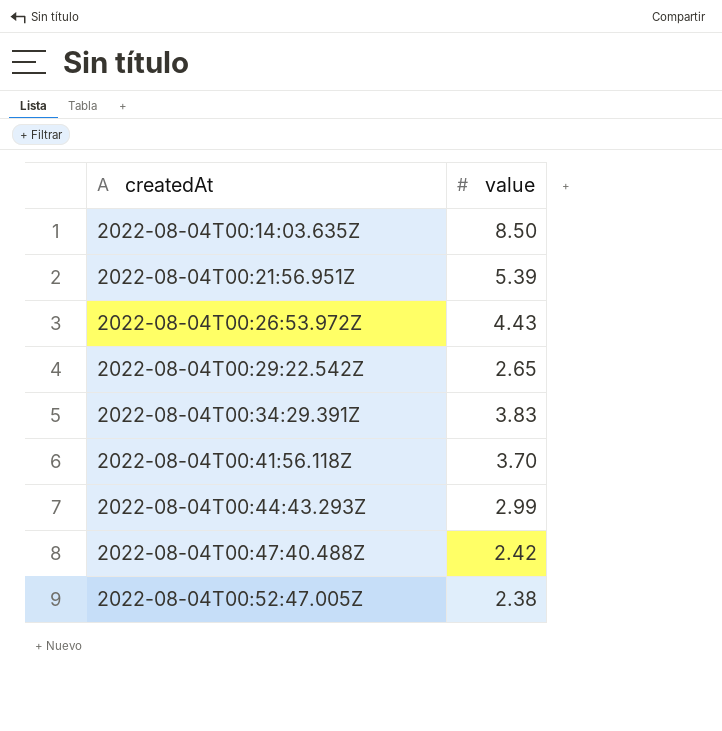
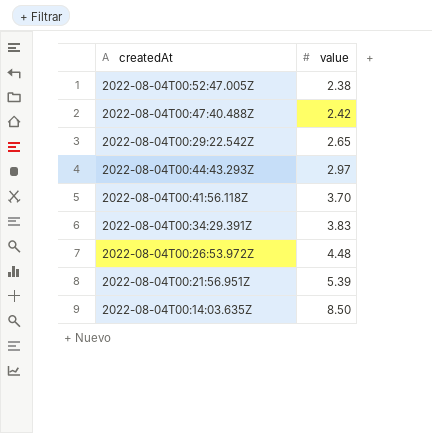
row order: createdAt ascending -> value ascending
2022-08-04T00:44:43.293Z | value: 2.99 -> 2.97
2022-08-04T00:26:53.972Z | value: 4.43 -> 4.48

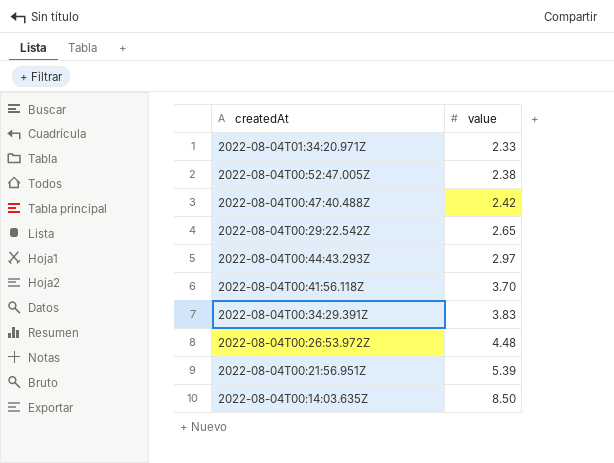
row 2022-08-04T01:34:20.971Z: none -> 2.33

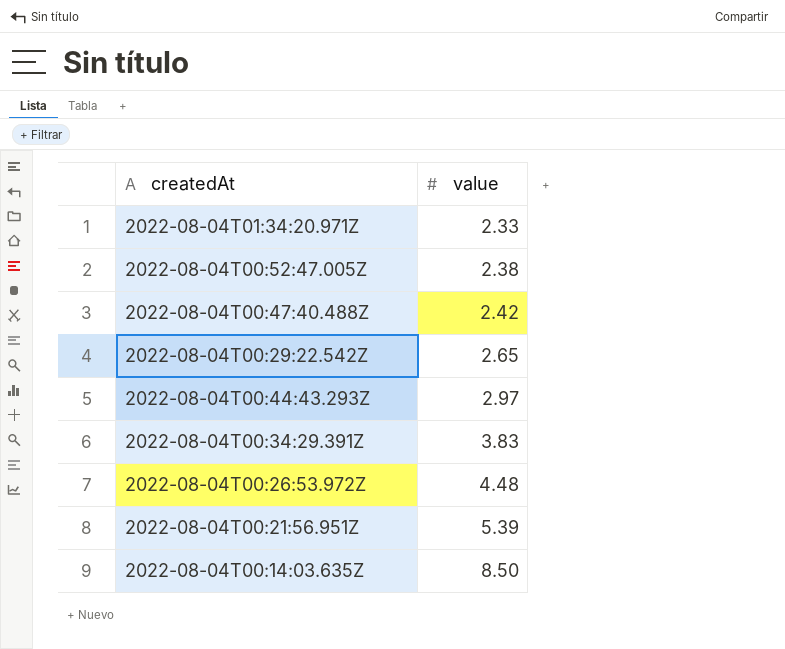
row 2022-08-04T00:41:56.118Z: 3.70 -> none

